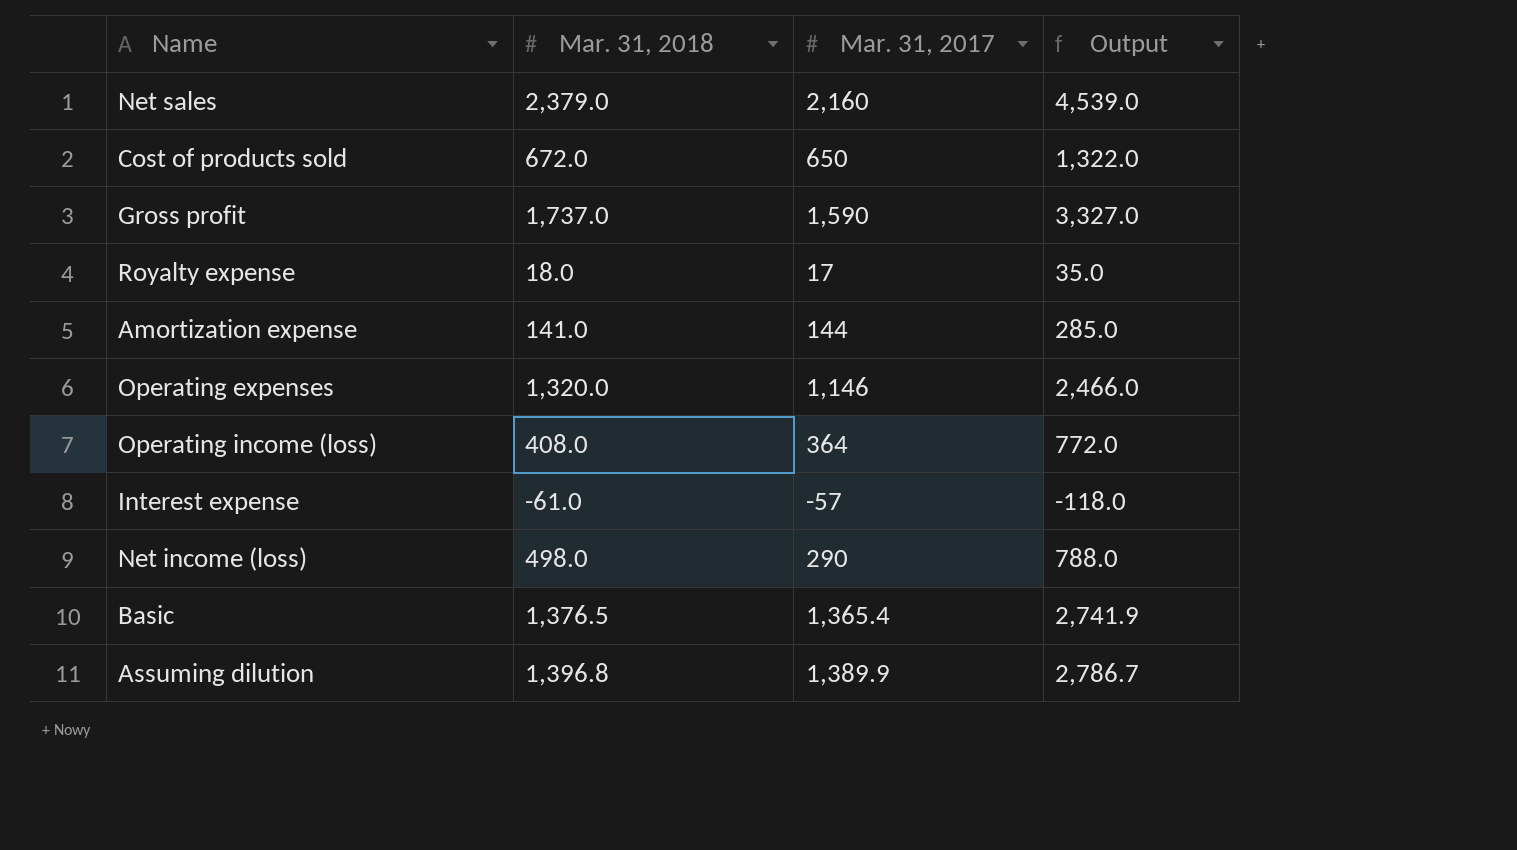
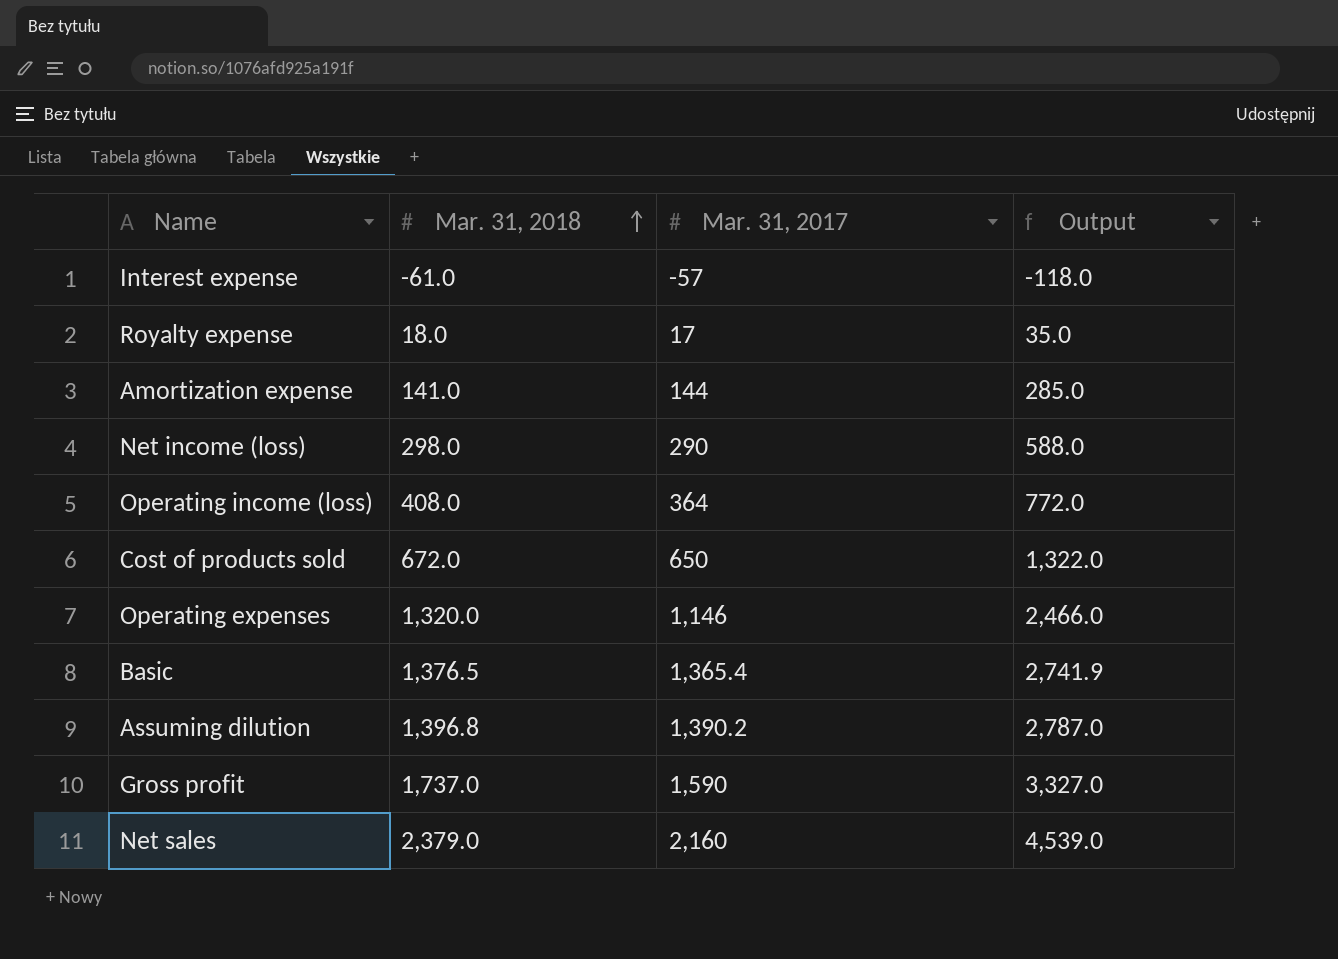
row order: none -> Mar. 31, 2018 ascending
Net income (loss) | Mar. 31, 2018: 498.0 -> 298.0
Net income (loss) | Output: 788.0 -> 588.0
Assuming dilution | Mar. 31, 2017: 1,389.9 -> 1,390.2
Assuming dilution | Output: 2,786.7 -> 2,787.0

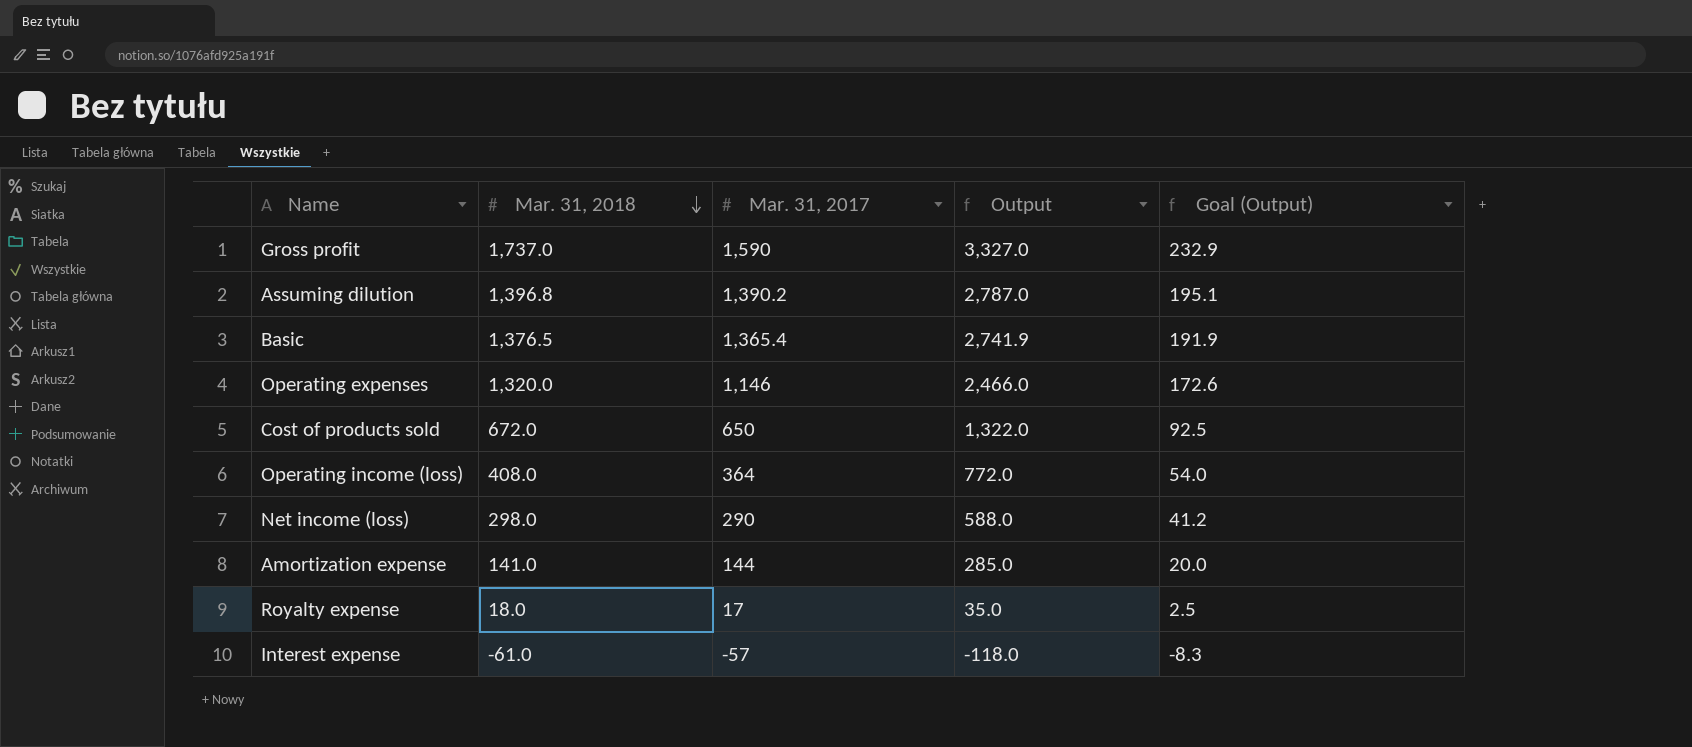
row order: Mar. 31, 2018 ascending -> Mar. 31, 2018 descending
column Goal (Output) | formula: none -> [Output] * 0.07
row Net sales: 2,379.0 | 2,160 | 4,539.0 -> none

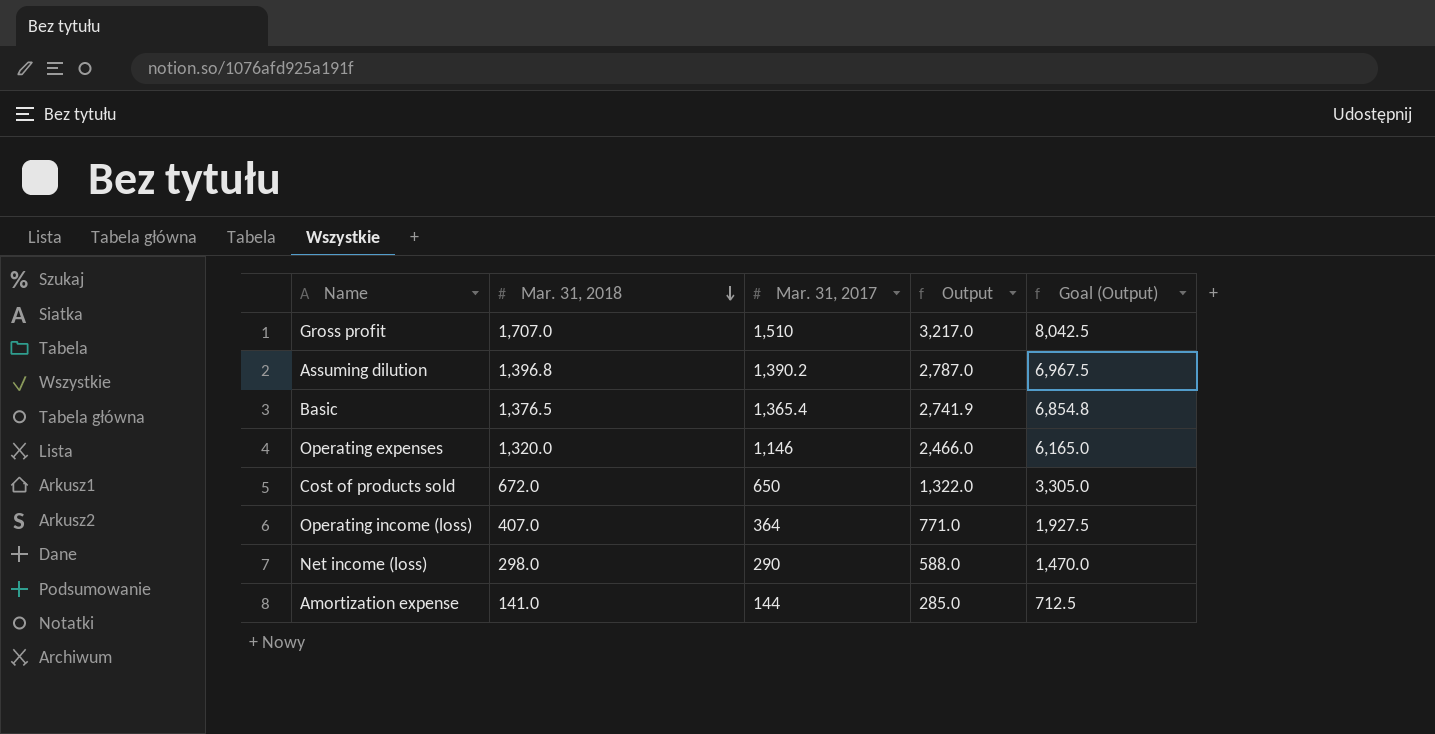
column Goal (Output) | formula: [Output] * 0.07 -> [Output] * 2.5
row Royalty expense: 18.0 | 17 | 35.0 | 2.5 -> none
row Interest expense: -61.0 | -57 | -118.0 | -8.3 -> none
Gross profit | Mar. 31, 2018: 1,737.0 -> 1,707.0
Gross profit | Mar. 31, 2017: 1,590 -> 1,510
Gross profit | Output: 3,327.0 -> 3,217.0
Operating income (loss) | Mar. 31, 2018: 408.0 -> 407.0
Operating income (loss) | Output: 772.0 -> 771.0

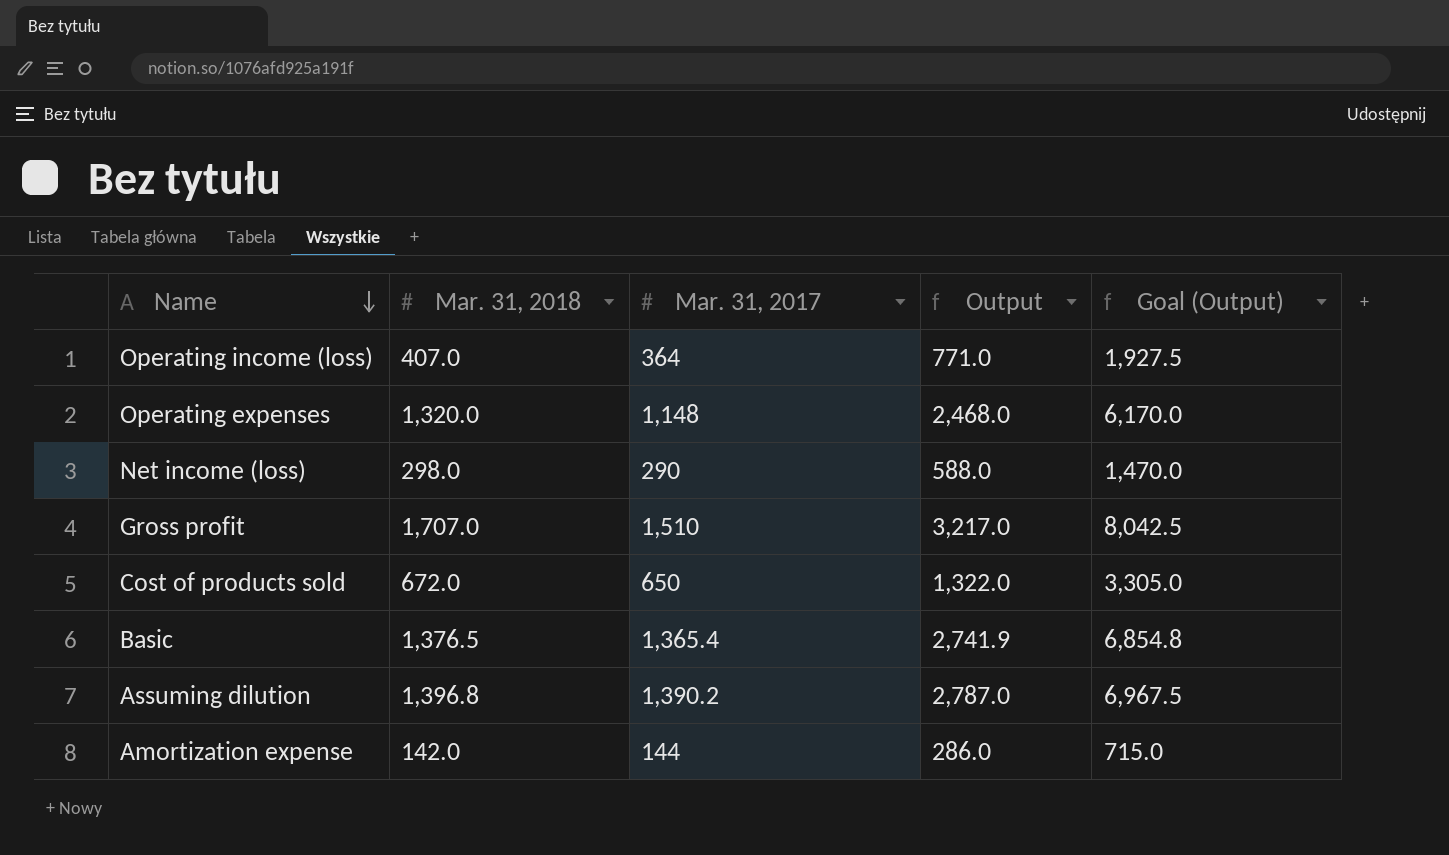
row order: Mar. 31, 2018 descending -> Name descending
Operating expenses | Mar. 31, 2017: 1,146 -> 1,148
Operating expenses | Output: 2,466.0 -> 2,468.0
Operating expenses | Goal (Output): 6,165.0 -> 6,170.0
Amortization expense | Mar. 31, 2018: 141.0 -> 142.0
Amortization expense | Output: 285.0 -> 286.0
Amortization expense | Goal (Output): 712.5 -> 715.0

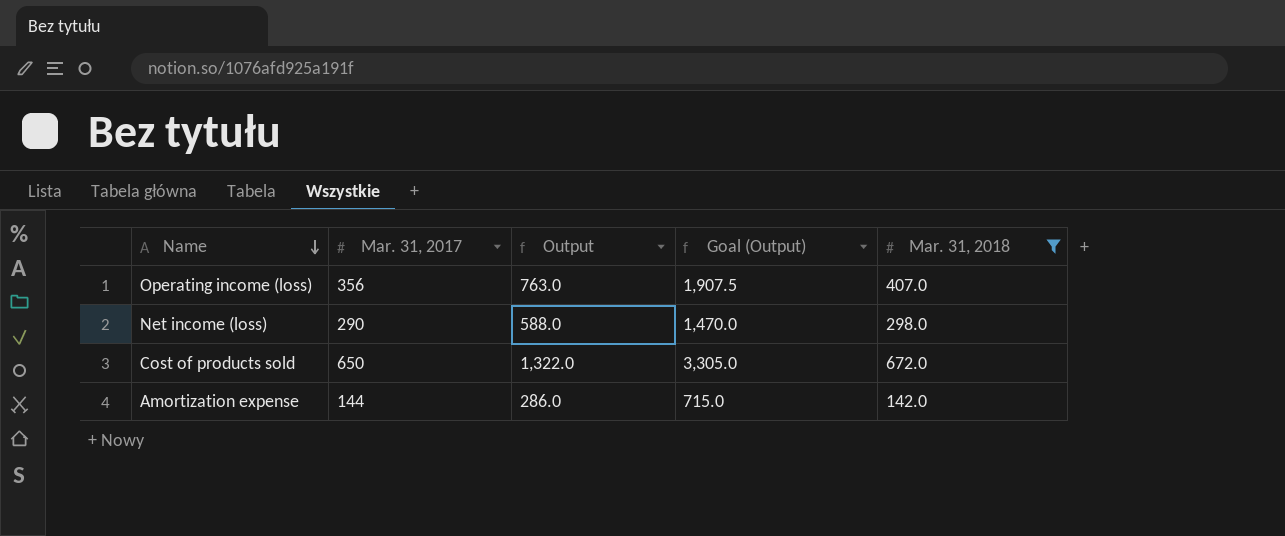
filter: none -> Mar. 31, 2018 <= 672.0
column Mar. 31, 2018 | position: 2 -> 5
Operating income (loss) | Mar. 31, 2017: 364 -> 356
Operating income (loss) | Output: 771.0 -> 763.0
Operating income (loss) | Goal (Output): 1,927.5 -> 1,907.5

